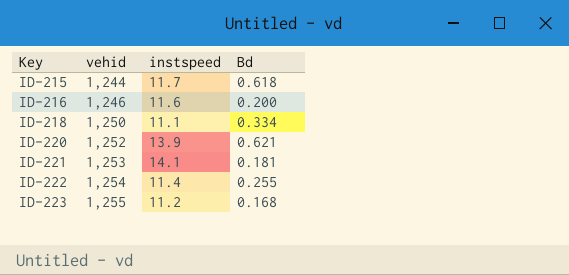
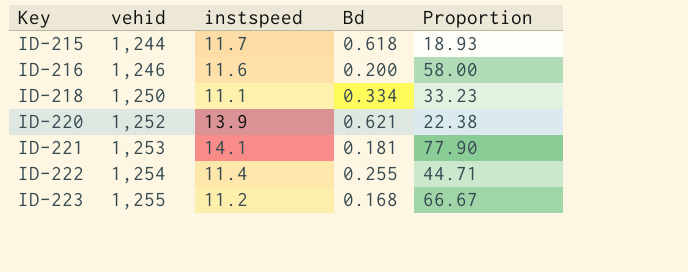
column Proportion | formula: none -> [instspeed] / [Bd]

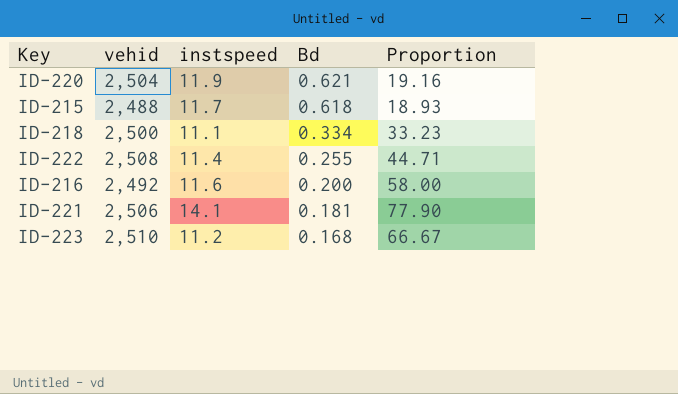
row order: Key ascending -> Bd descending
ID-220 | vehid: 1,252 -> 2,504
ID-220 | instspeed: 13.9 -> 11.9
ID-220 | Proportion: 22.38 -> 19.16
ID-215 | vehid: 1,244 -> 2,488
ID-218 | vehid: 1,250 -> 2,500
ID-222 | vehid: 1,254 -> 2,508
ID-216 | vehid: 1,246 -> 2,492
ID-221 | vehid: 1,253 -> 2,506
ID-223 | vehid: 1,255 -> 2,510

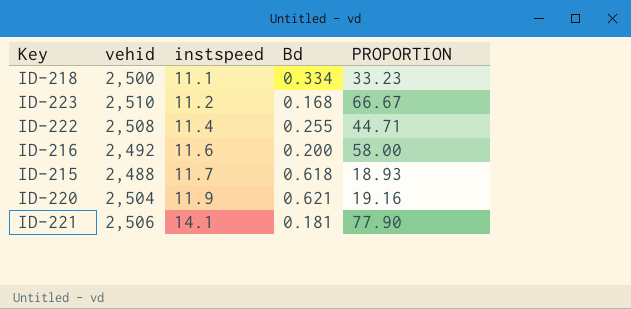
row order: Bd descending -> instspeed ascending
column name: Proportion -> PROPORTION

